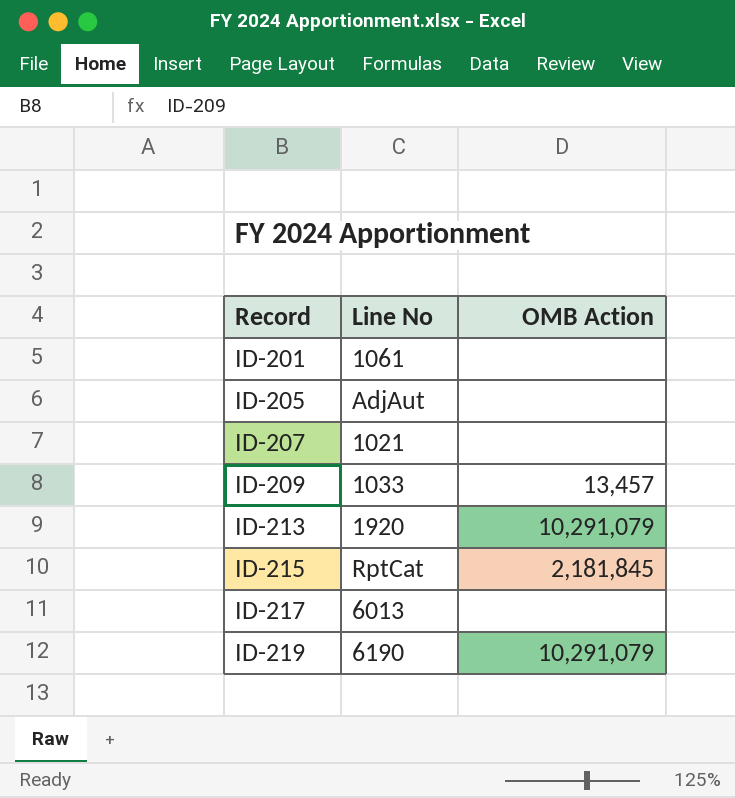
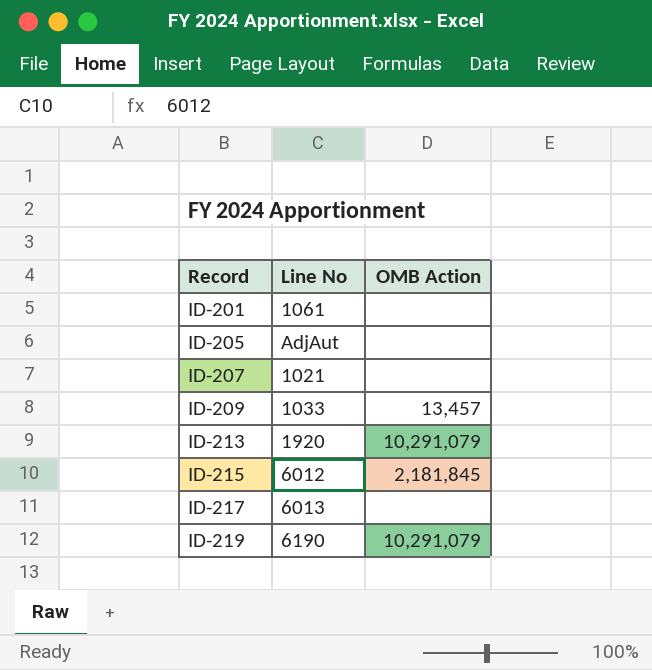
ID-215 | Line No: RptCat -> 6012

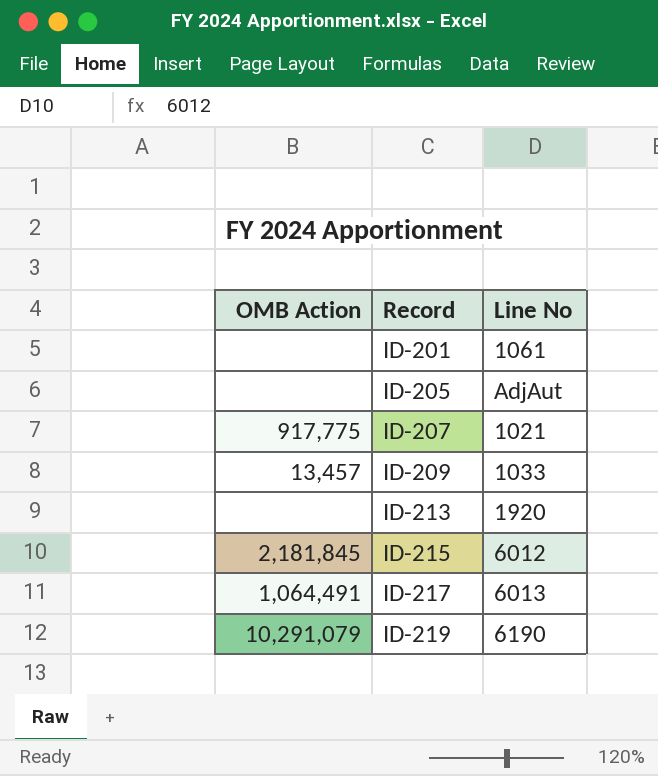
column OMB Action | position: 3 -> 1
ID-207 | OMB Action: none -> 917,775
ID-213 | OMB Action: 10,291,079 -> none
ID-217 | OMB Action: none -> 1,064,491

